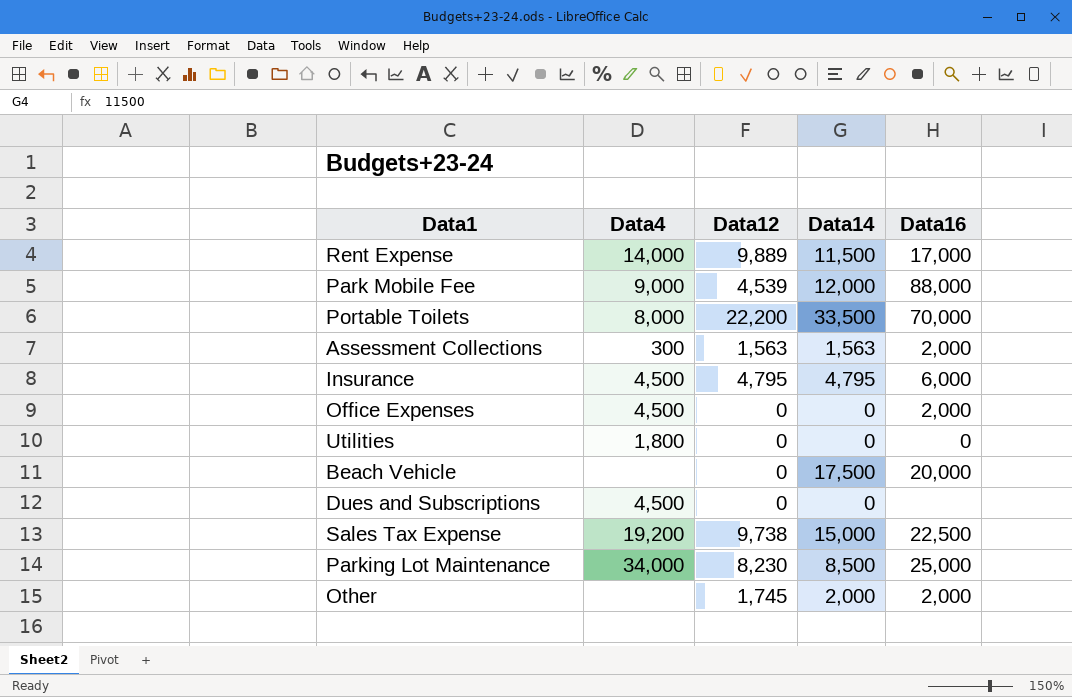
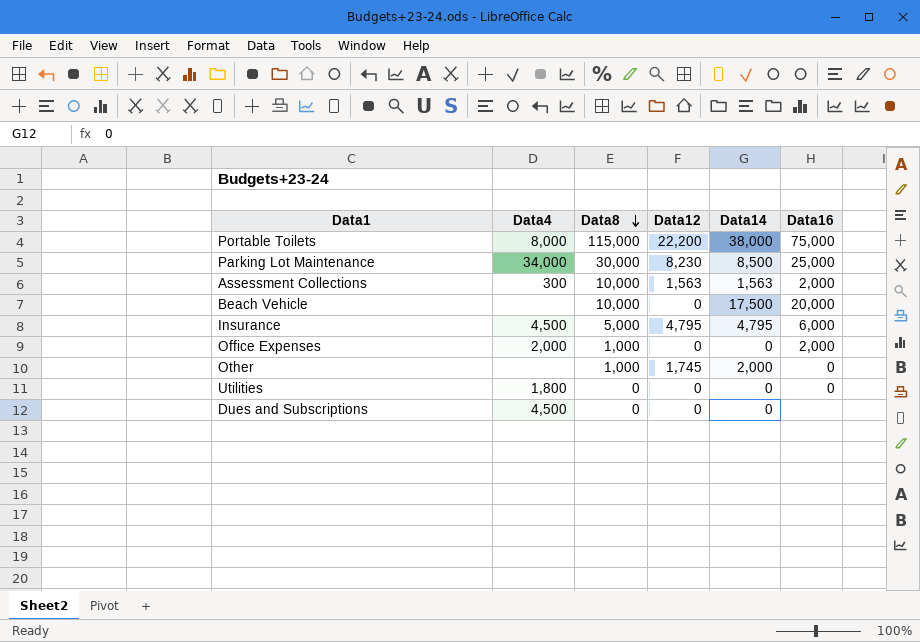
row order: none -> Data8 descending
column Data8 | position: none -> 3
row Rent Expense: 14,000 | 9,889 | 11,500 | 17,000 -> none
row Park Mobile Fee: 9,000 | 4,539 | 12,000 | 88,000 -> none
row Sales Tax Expense: 19,200 | 9,738 | 15,000 | 22,500 -> none
Portable Toilets | Data14: 33,500 -> 38,000
Portable Toilets | Data16: 70,000 -> 75,000
Office Expenses | Data4: 4,500 -> 2,000
Other | Data16: 2,000 -> 0

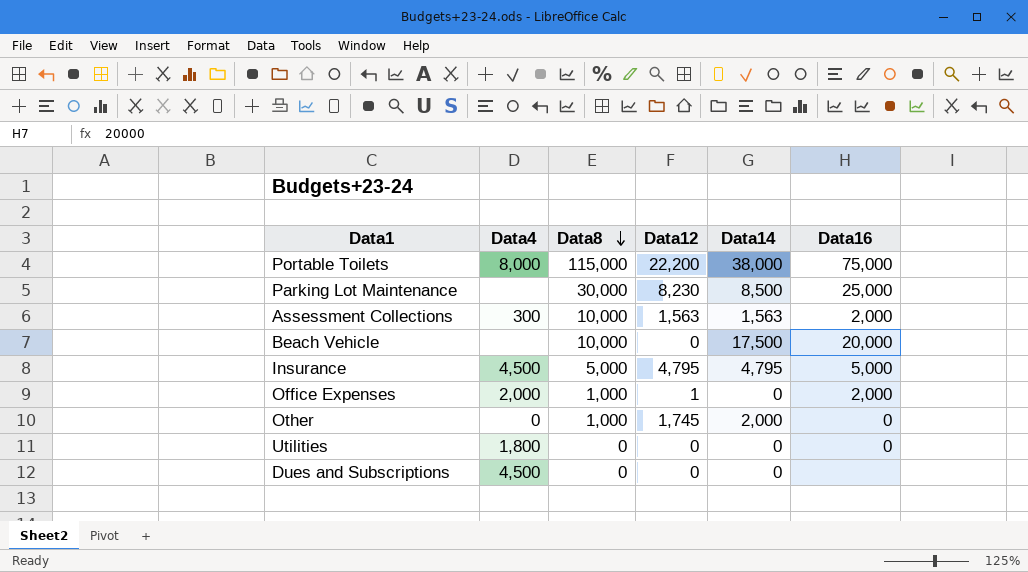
Parking Lot Maintenance | Data4: 34,000 -> none
Insurance | Data16: 6,000 -> 5,000
Office Expenses | Data12: 0 -> 1
Other | Data4: none -> 0

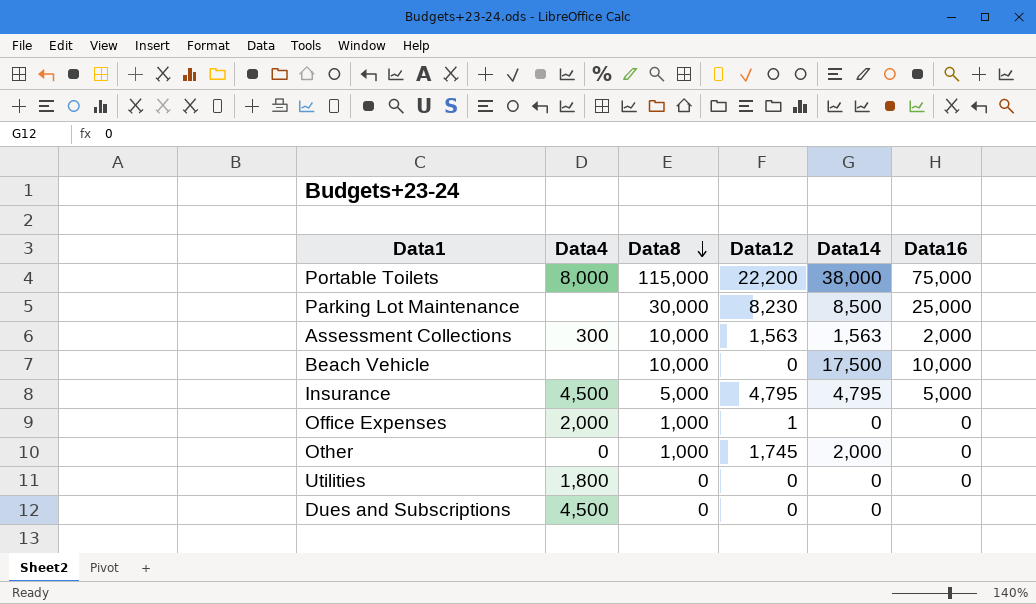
Beach Vehicle | Data16: 20,000 -> 10,000
Office Expenses | Data16: 2,000 -> 0

